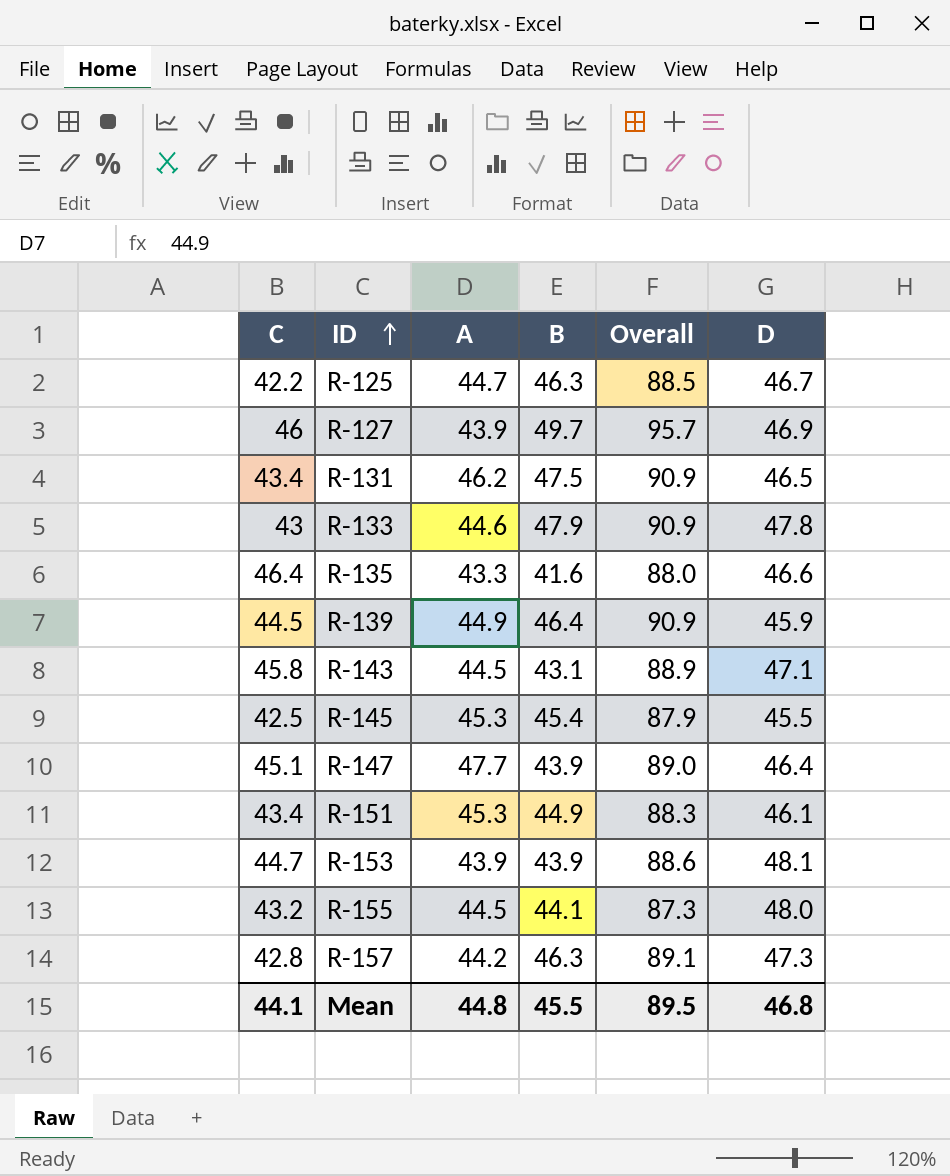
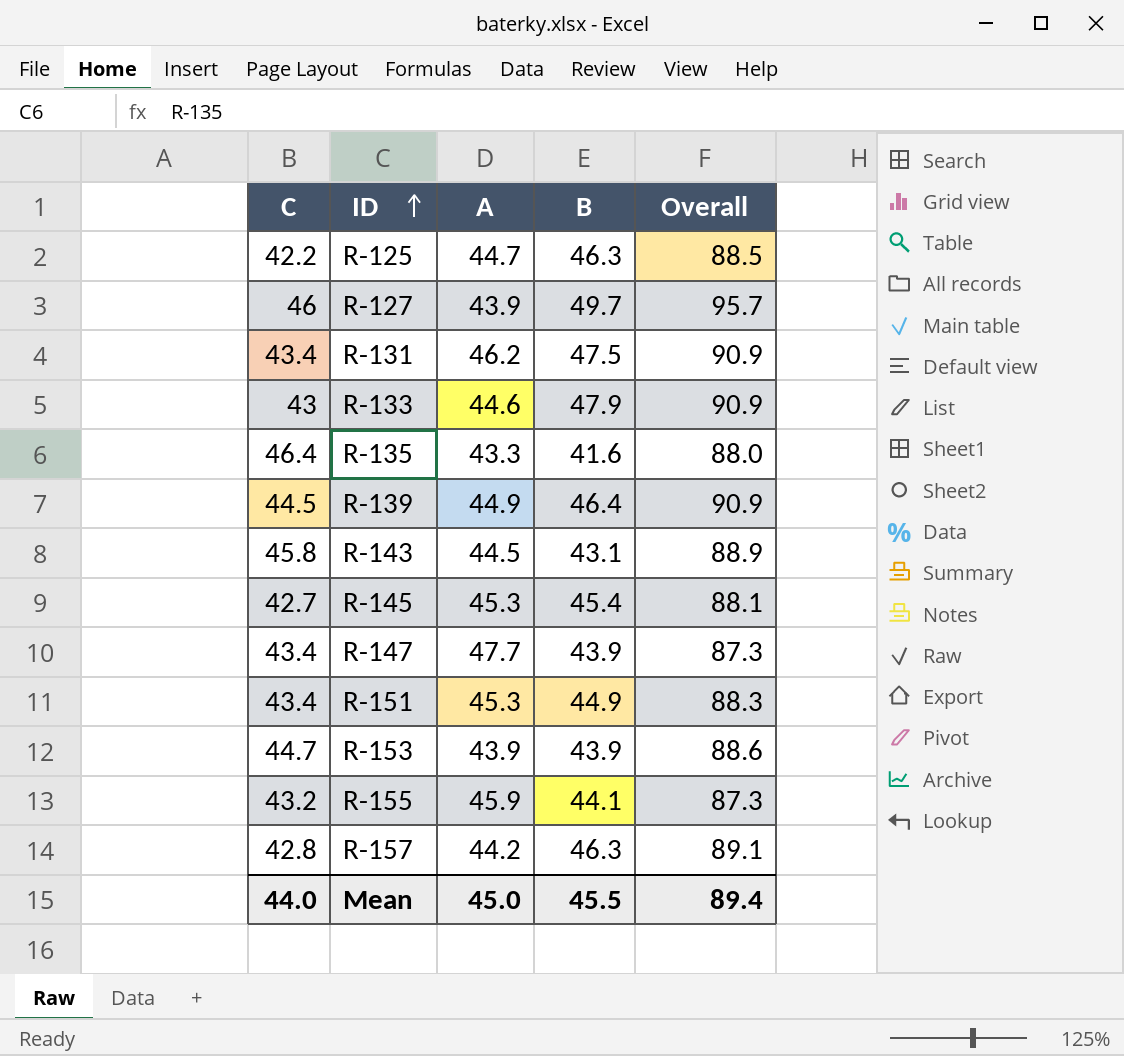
column D | position: 6 -> none
R-145 | C: 42.5 -> 42.7
R-145 | Overall: 87.9 -> 88.1
R-147 | C: 45.1 -> 43.4
R-147 | Overall: 89.0 -> 87.3
R-155 | A: 44.5 -> 45.9
Mean | C: 44.1 -> 44.0
Mean | A: 44.8 -> 45.0
Mean | Overall: 89.5 -> 89.4

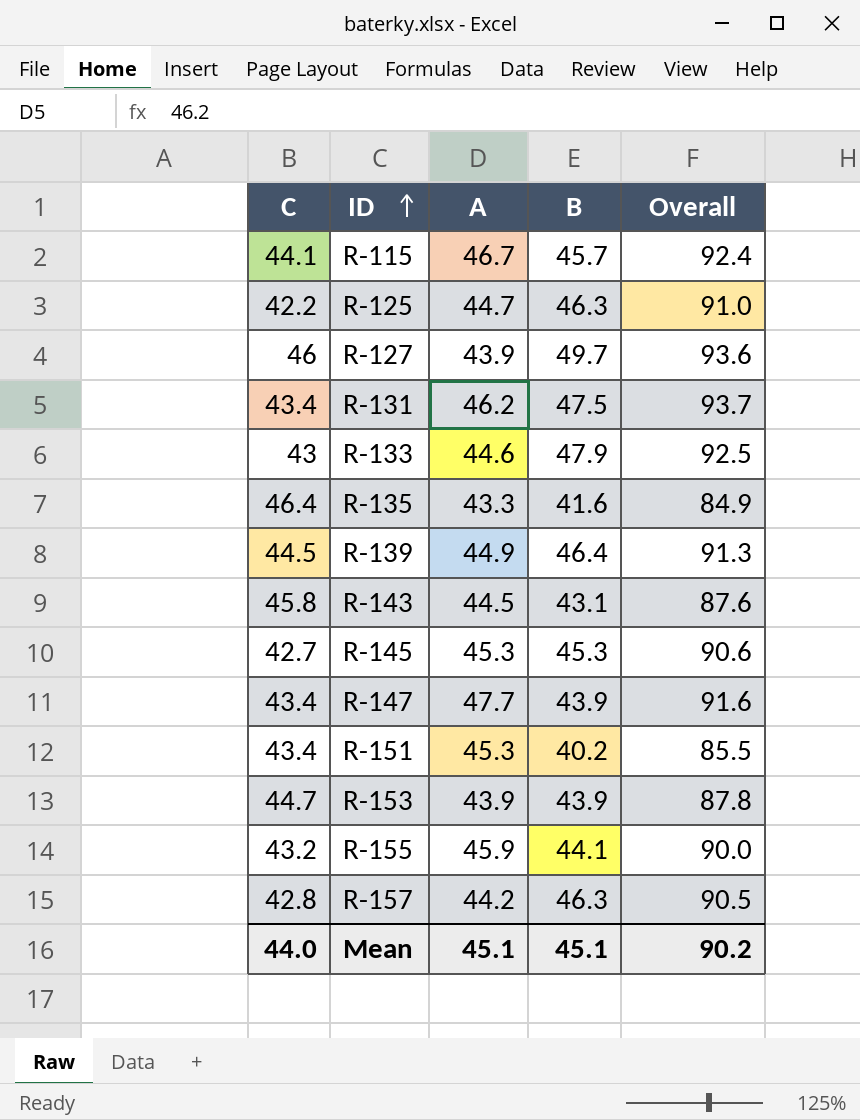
column Overall | formula: [C] + [B] -> [A] + [B]
row R-115: none -> 44.1 | 46.7 | 45.7 | 92.4
R-145 | B: 45.4 -> 45.3
R-151 | B: 44.9 -> 40.2
Mean | A: 45.0 -> 45.1
Mean | B: 45.5 -> 45.1
Mean | Overall: 89.4 -> 90.2

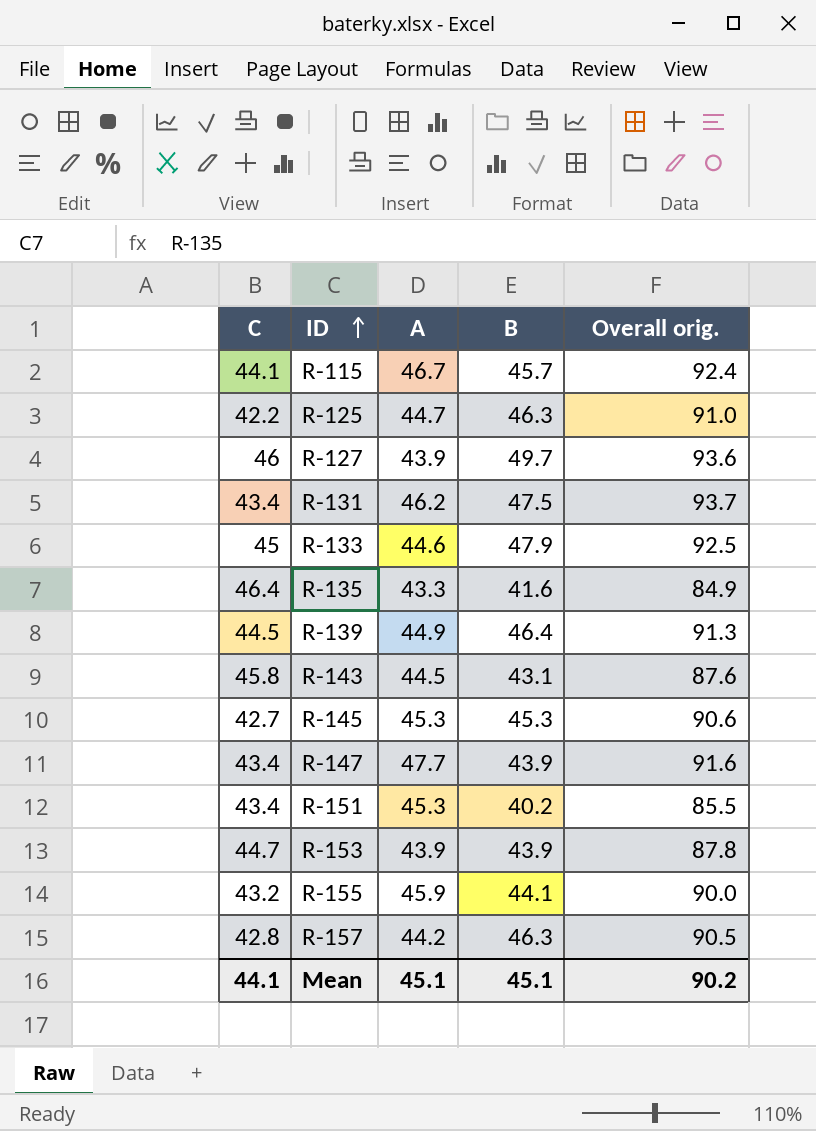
column name: Overall -> Overall orig.
R-133 | C: 43 -> 45
Mean | C: 44.0 -> 44.1

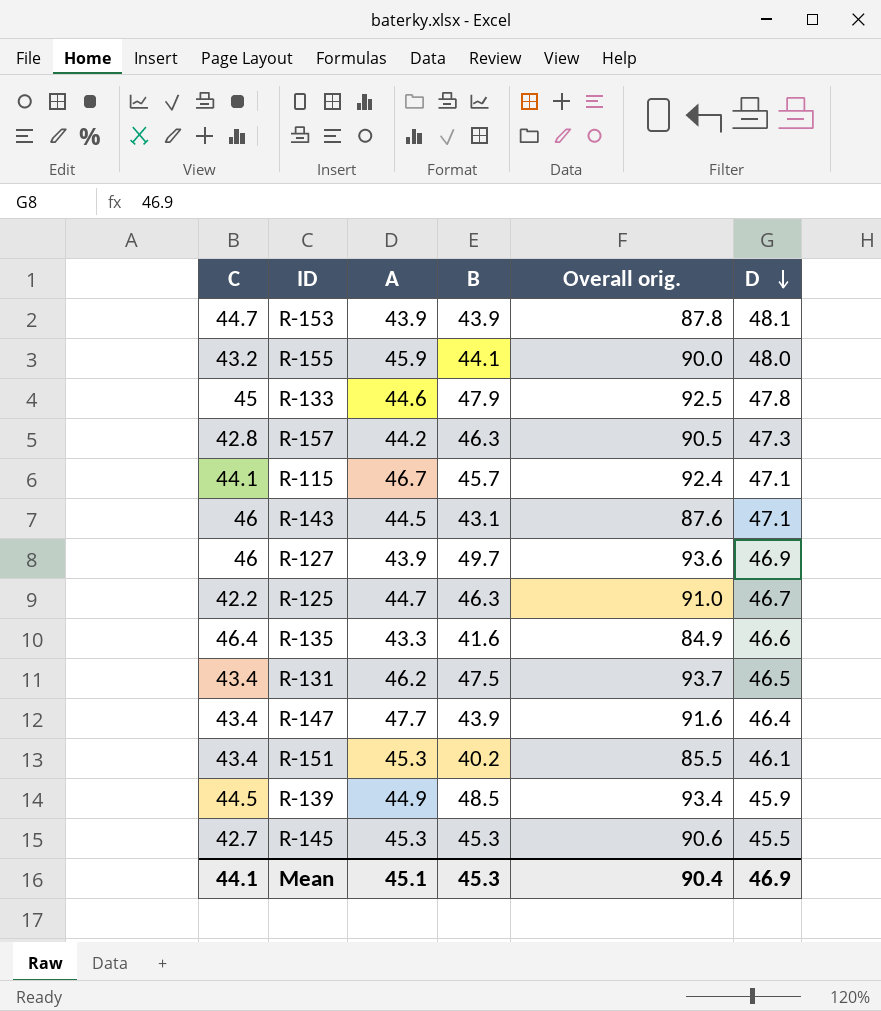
row order: ID ascending -> D descending
column D | position: none -> 6
R-143 | C: 45.8 -> 46
R-139 | B: 46.4 -> 48.5
R-139 | Overall orig.: 91.3 -> 93.4
Mean | B: 45.1 -> 45.3
Mean | Overall orig.: 90.2 -> 90.4

